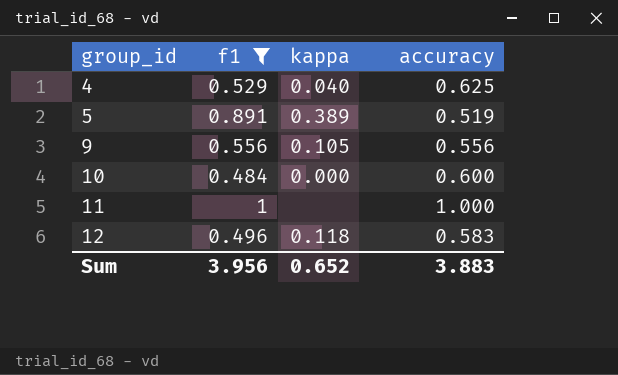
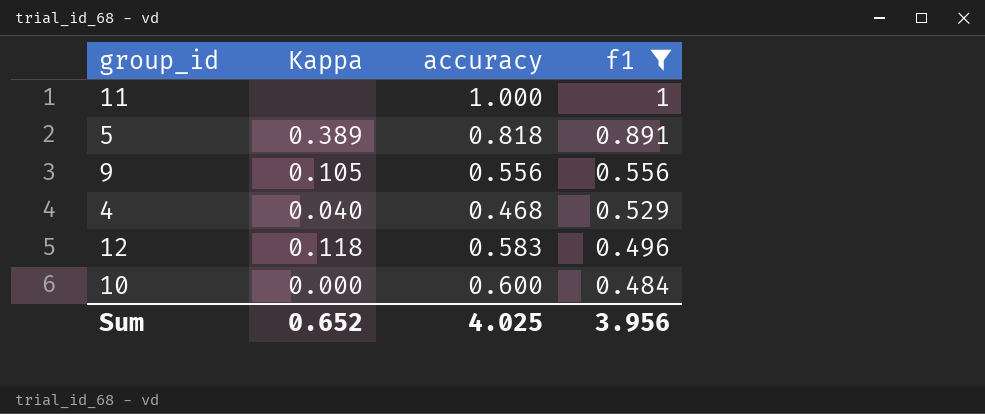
row order: group_id ascending -> f1 descending
column name: kappa -> Kappa
column f1 | position: 2 -> 4
5 | accuracy: 0.519 -> 0.818
4 | accuracy: 0.625 -> 0.468
Sum | accuracy: 3.883 -> 4.025

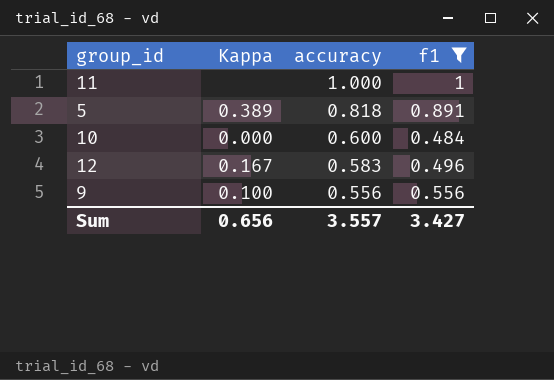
row order: f1 descending -> accuracy descending
row 4: 0.040 | 0.468 | 0.529 -> none
12 | Kappa: 0.118 -> 0.167
9 | Kappa: 0.105 -> 0.100
Sum | Kappa: 0.652 -> 0.656
Sum | accuracy: 4.025 -> 3.557
Sum | f1: 3.956 -> 3.427

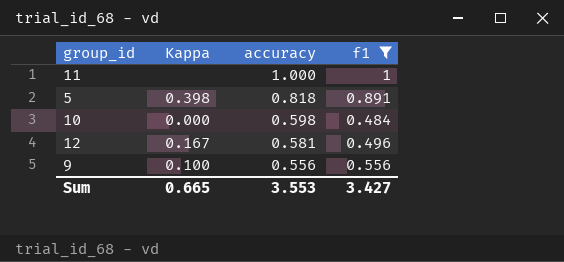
5 | Kappa: 0.389 -> 0.398
10 | accuracy: 0.600 -> 0.598
12 | accuracy: 0.583 -> 0.581
Sum | Kappa: 0.656 -> 0.665
Sum | accuracy: 3.557 -> 3.553

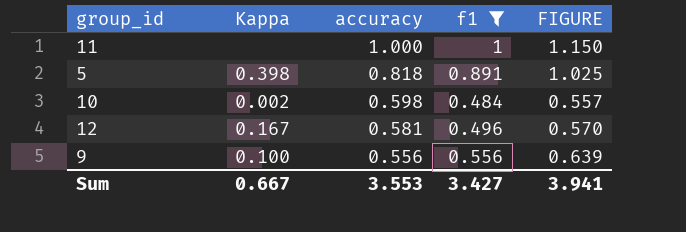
column FIGURE | formula: none -> [f1] * 1.15
10 | Kappa: 0.000 -> 0.002
Sum | Kappa: 0.665 -> 0.667

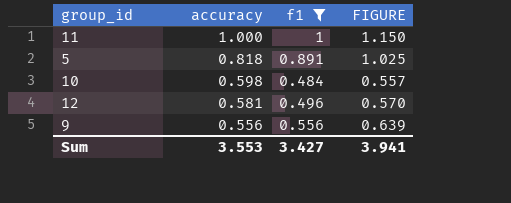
column Kappa | position: 2 -> none

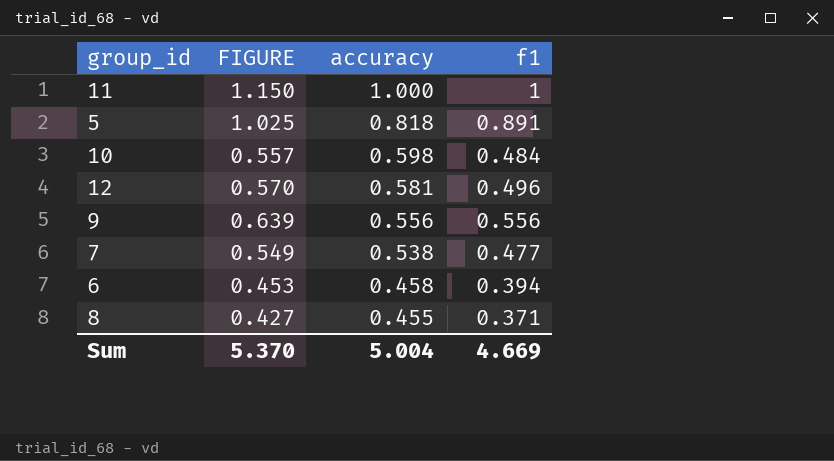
filter: f1 >= 0.484 -> none
column FIGURE | position: 4 -> 2
Sum | FIGURE: 3.941 -> 5.370
Sum | accuracy: 3.553 -> 5.004
Sum | f1: 3.427 -> 4.669

